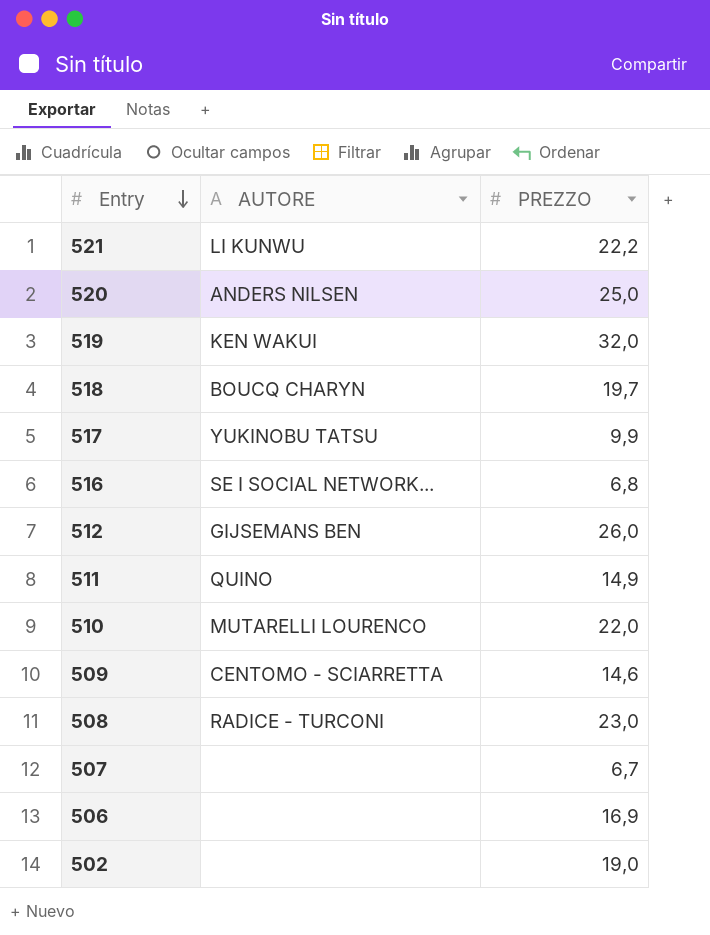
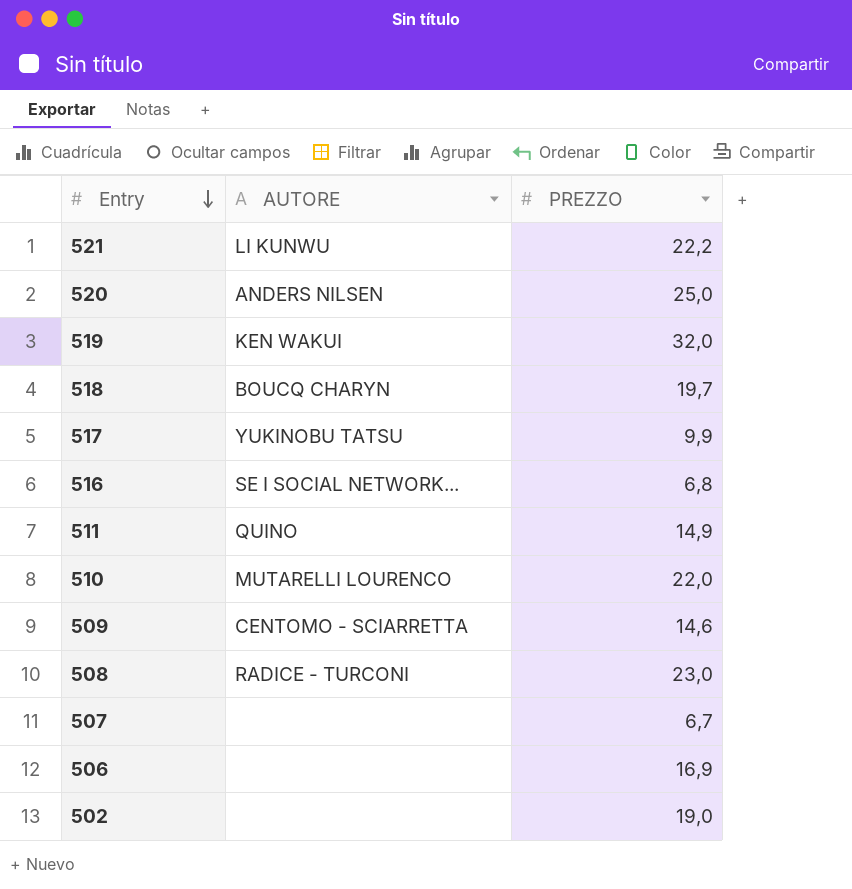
row 512: GIJSEMANS BEN | 26,0 -> none

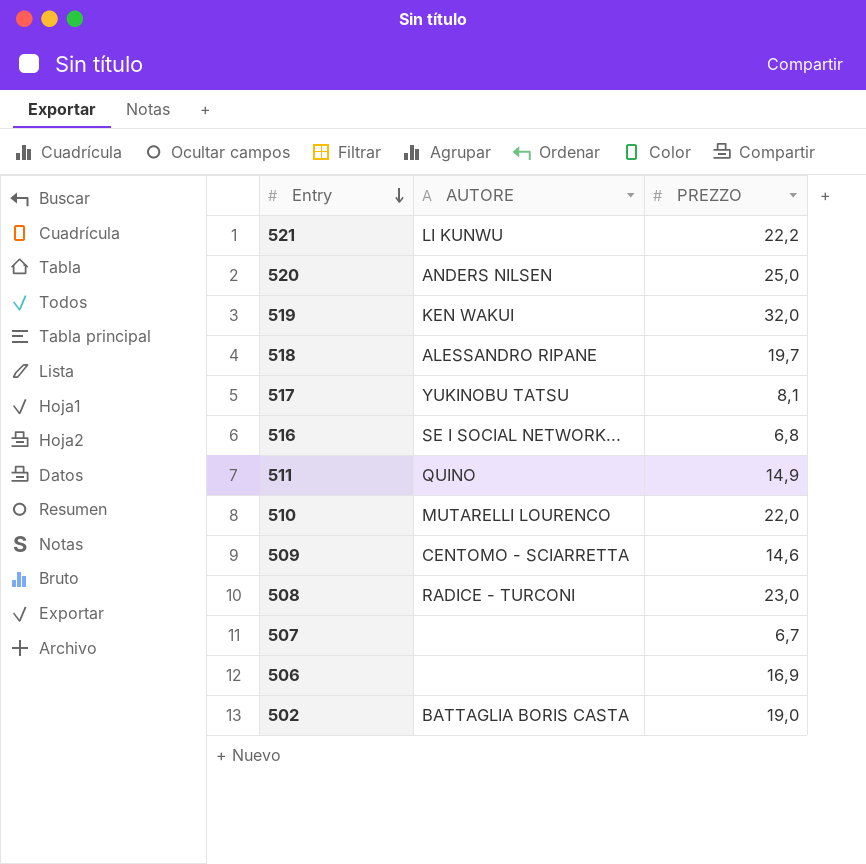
518 | AUTORE: BOUCQ CHARYN -> ALESSANDRO RIPANE
517 | PREZZO: 9,9 -> 8,1
502 | AUTORE: none -> BATTAGLIA BORIS CASTA

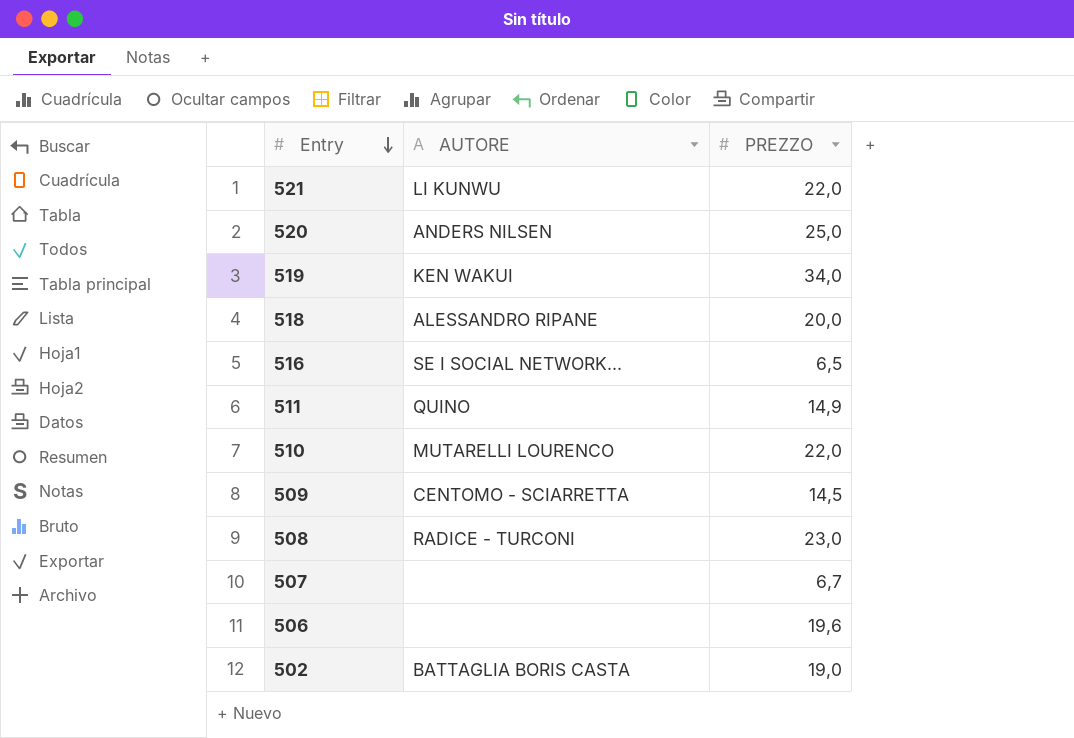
row 517: YUKINOBU TATSU | 8,1 -> none
521 | PREZZO: 22,2 -> 22,0
519 | PREZZO: 32,0 -> 34,0
518 | PREZZO: 19,7 -> 20,0
516 | PREZZO: 6,8 -> 6,5
509 | PREZZO: 14,6 -> 14,5
506 | PREZZO: 16,9 -> 19,6

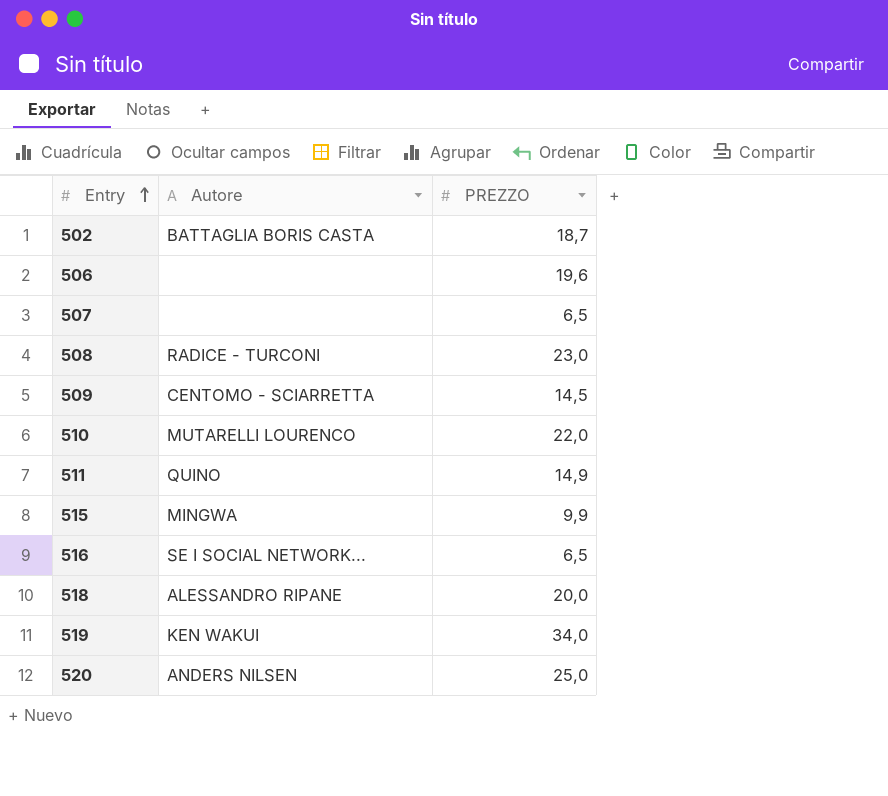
row order: Entry descending -> Entry ascending
column name: AUTORE -> Autore
row 521: LI KUNWU | 22,0 -> none
502 | PREZZO: 19,0 -> 18,7
507 | PREZZO: 6,7 -> 6,5
row 515: none -> MINGWA | 9,9

